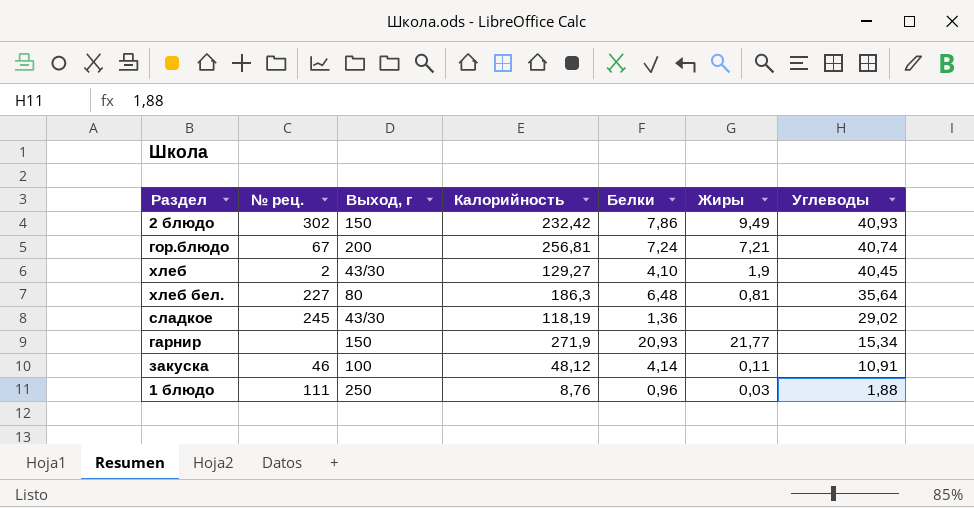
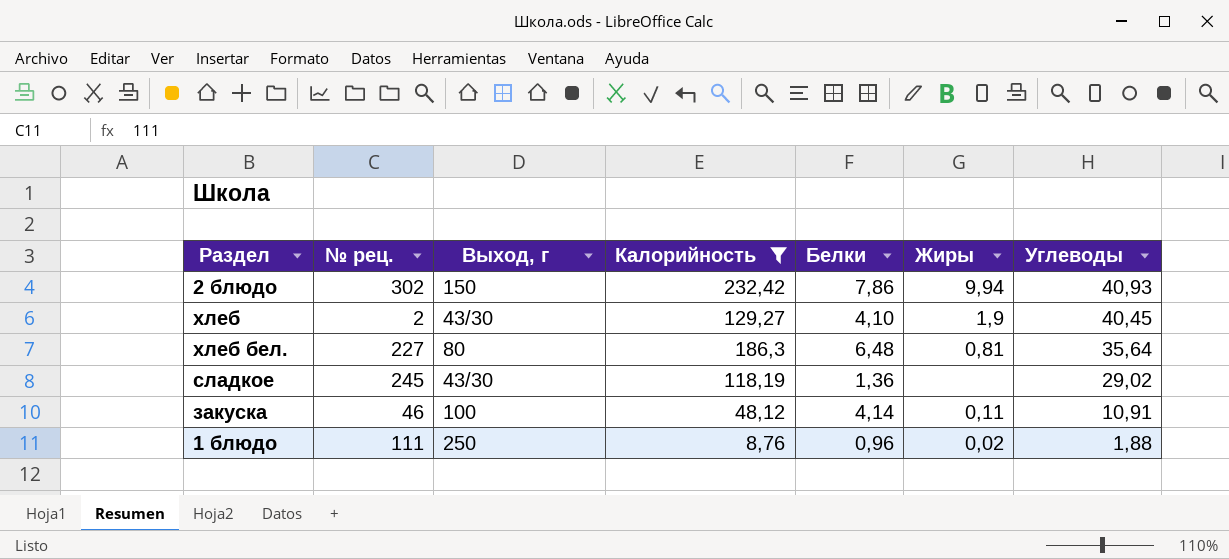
filter: none -> Калорийность <= 232,42
2 блюдо | Жиры: 9,49 -> 9,94
1 блюдо | Жиры: 0,03 -> 0,02

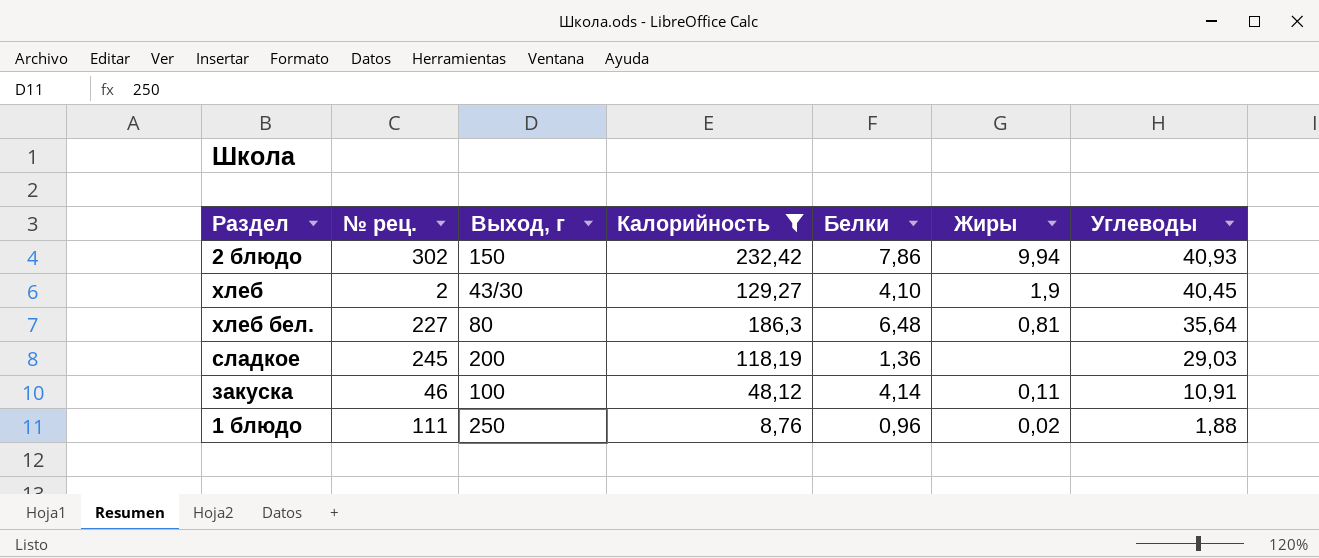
сладкое | Выход, г: 43/30 -> 200
сладкое | Углеводы: 29,02 -> 29,03

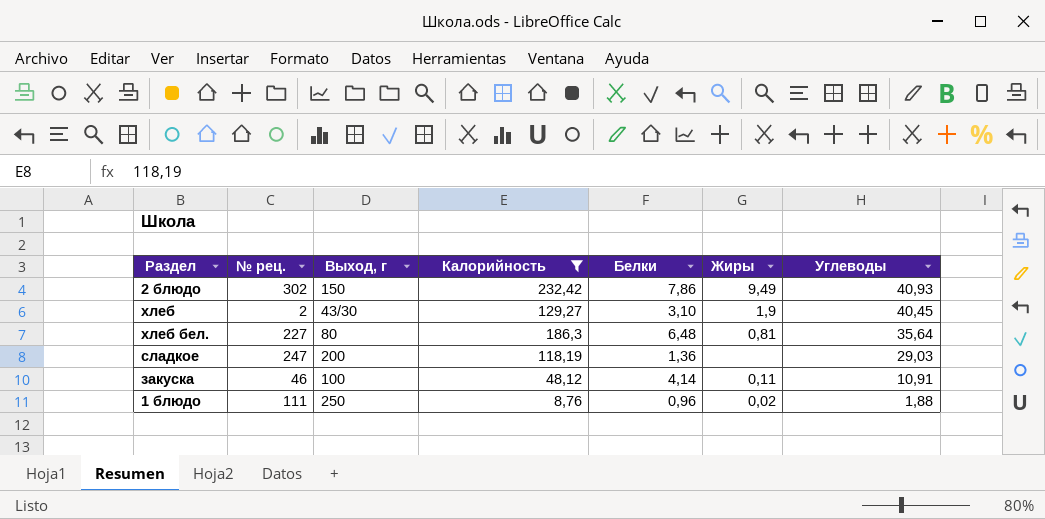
2 блюдо | Жиры: 9,94 -> 9,49
хлеб | Белки: 4,10 -> 3,10
сладкое | № рец.: 245 -> 247

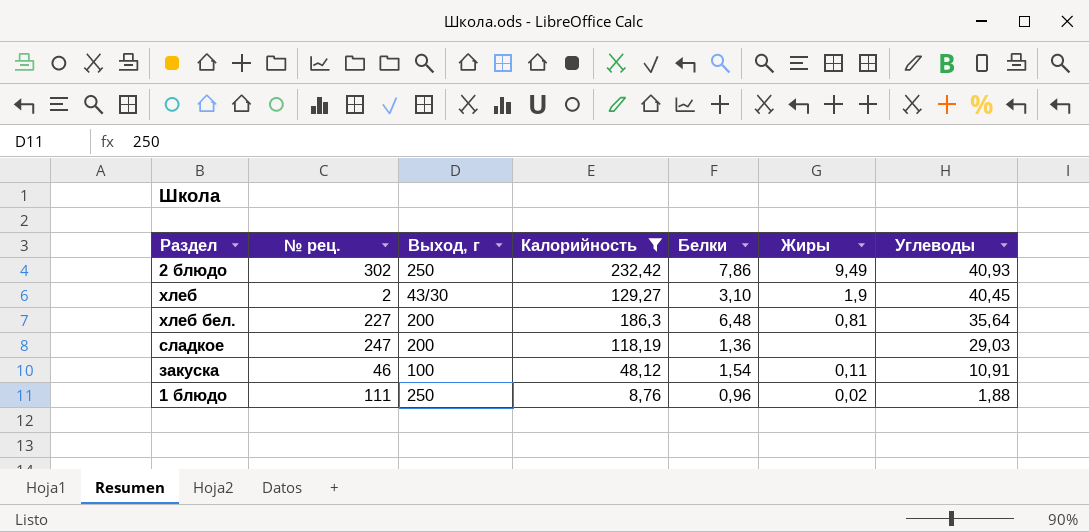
2 блюдо | Выход, г: 150 -> 250
хлеб бел. | Выход, г: 80 -> 200
закуска | Белки: 4,14 -> 1,54

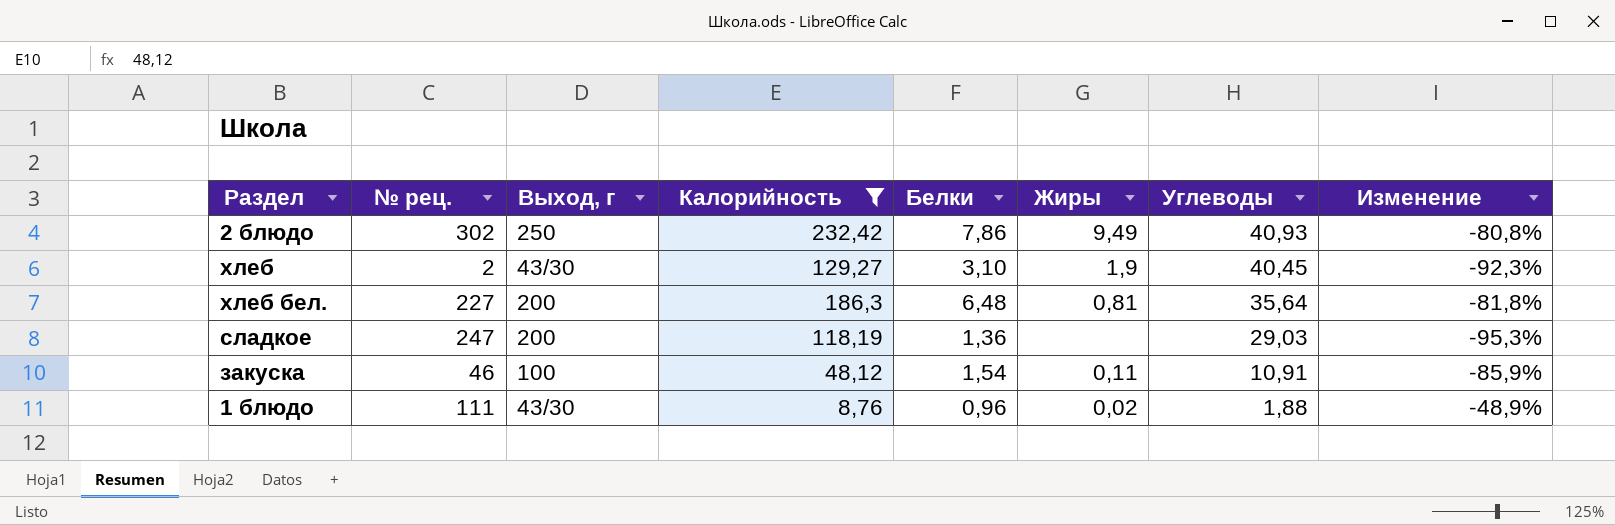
column Изменение | formula: none -> ([Белки] - [Углеводы]) / [Углеводы]
1 блюдо | Выход, г: 250 -> 43/30

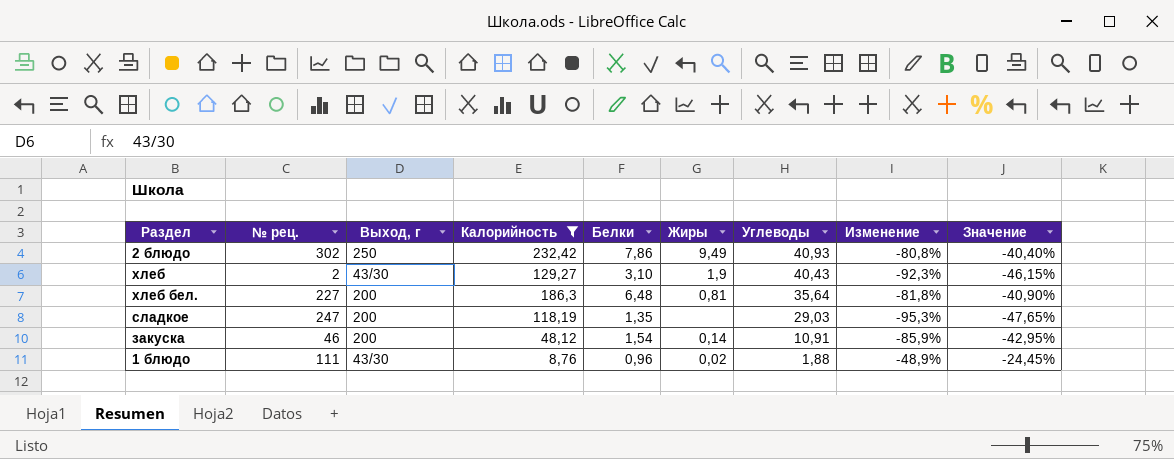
column Значение | formula: none -> [Изменение] * 0,5
хлеб | Углеводы: 40,45 -> 40,43
сладкое | Белки: 1,36 -> 1,35
закуска | Выход, г: 100 -> 200
закуска | Жиры: 0,11 -> 0,14

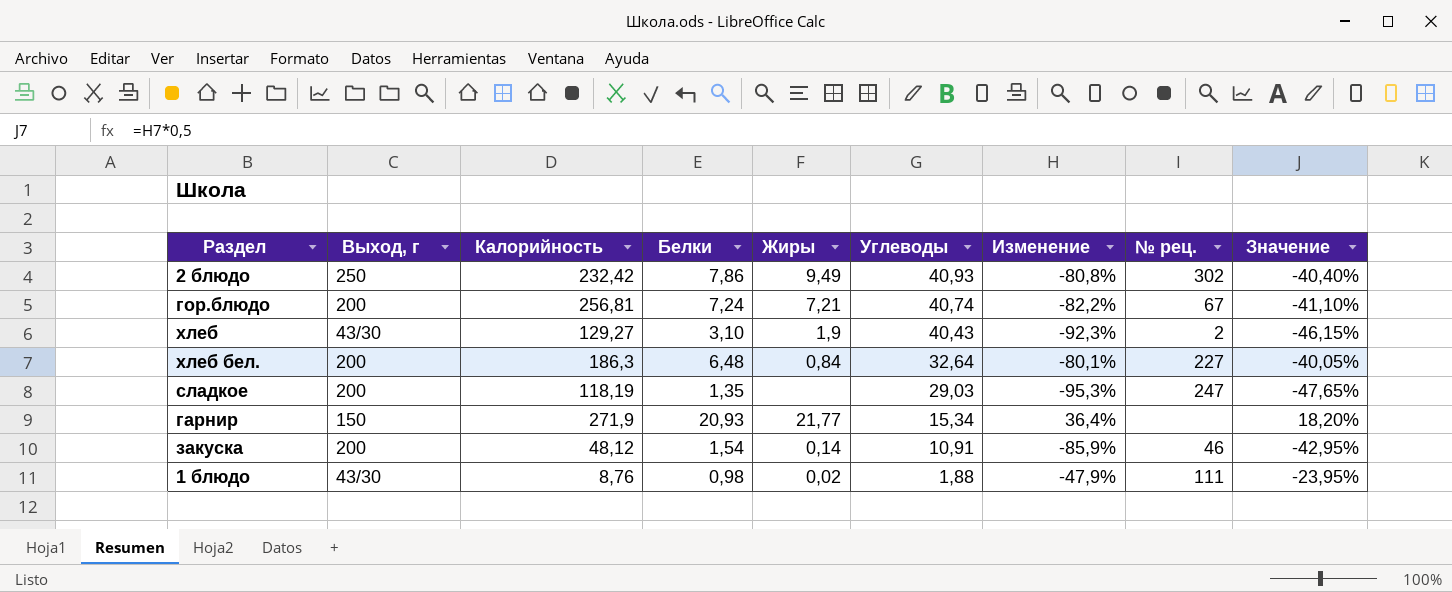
filter: Калорийность <= 232,42 -> none
column № рец. | position: 2 -> 8
хлеб бел. | Жиры: 0,81 -> 0,84
хлеб бел. | Углеводы: 35,64 -> 32,64
хлеб бел. | Изменение: -81,8% -> -80,1%
хлеб бел. | Значение: -40,90% -> -40,05%
1 блюдо | Белки: 0,96 -> 0,98
1 блюдо | Изменение: -48,9% -> -47,9%
1 блюдо | Значение: -24,45% -> -23,95%

